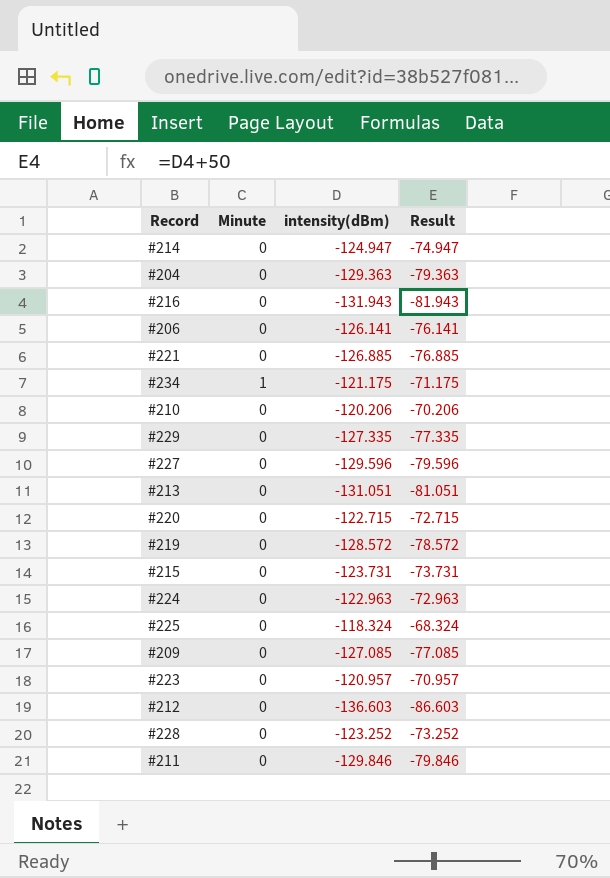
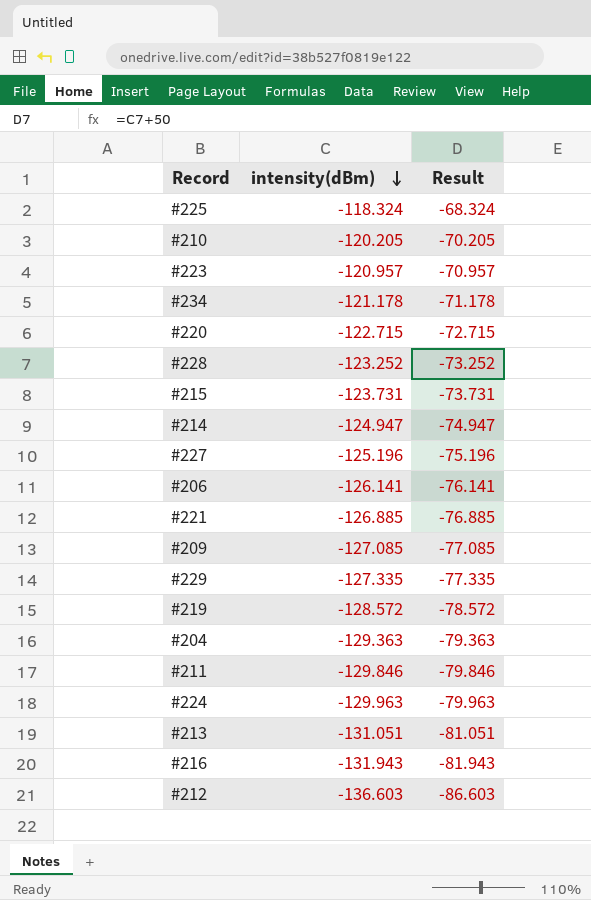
row order: none -> intensity(dBm) descending
column Minute | position: 2 -> none
#210 | intensity(dBm): -120.206 -> -120.205
#210 | Result: -70.206 -> -70.205
#234 | intensity(dBm): -121.175 -> -121.178
#234 | Result: -71.175 -> -71.178
#227 | intensity(dBm): -129.596 -> -125.196
#227 | Result: -79.596 -> -75.196
#224 | intensity(dBm): -122.963 -> -129.963
#224 | Result: -72.963 -> -79.963

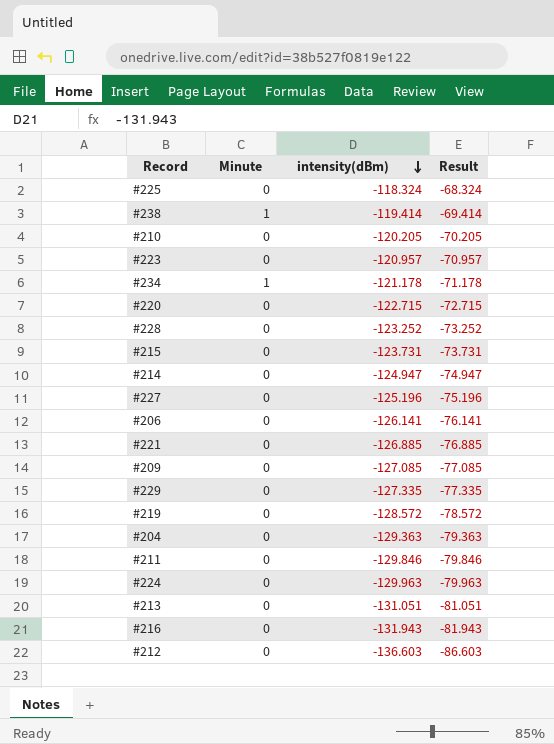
column Minute | position: none -> 2
row #238: none -> 1 | -119.414 | -69.414

